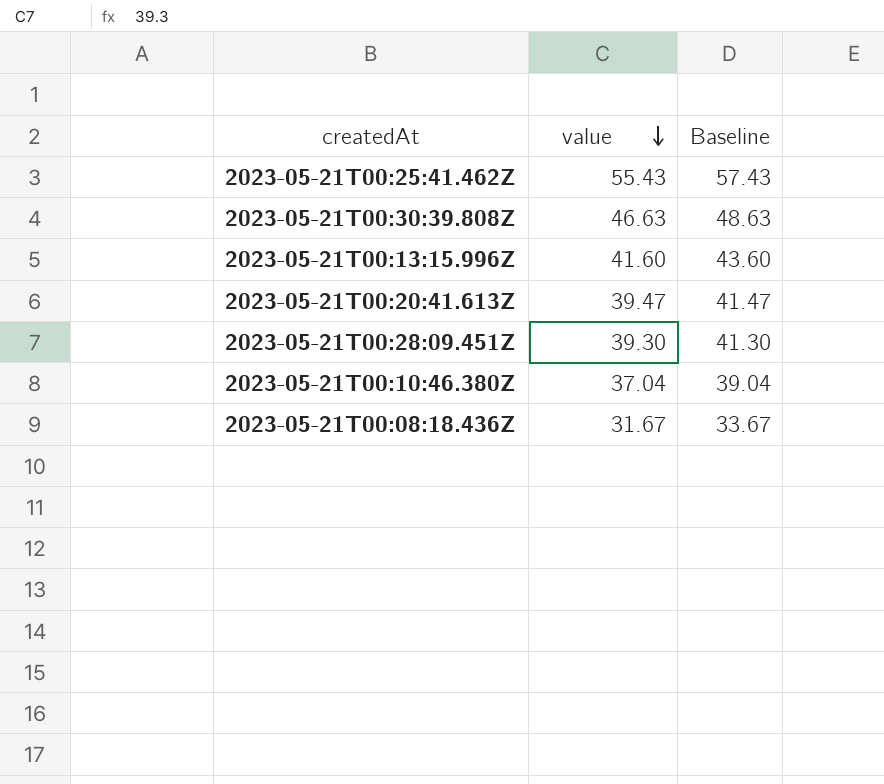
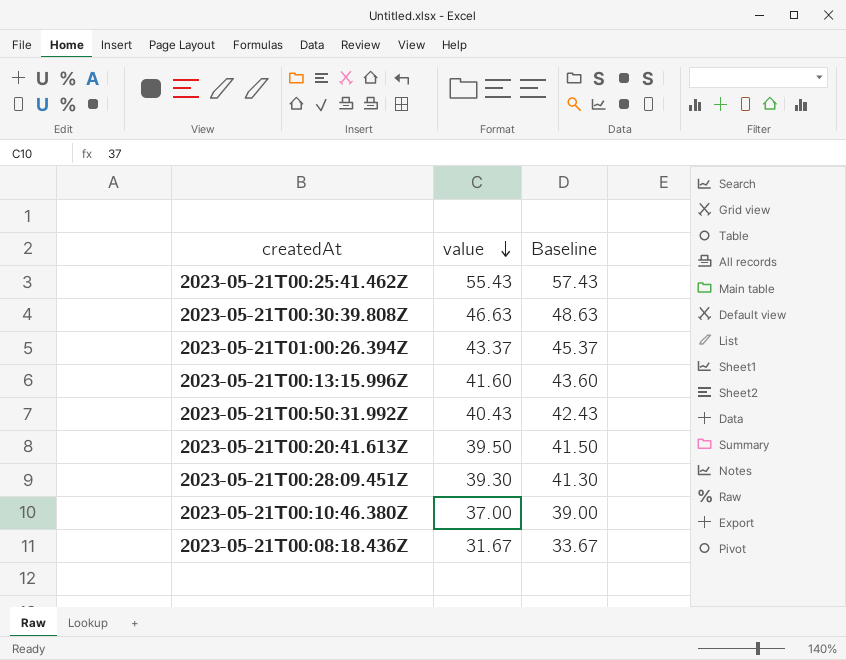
row 2023-05-21T01:00:26.394Z: none -> 43.37 | 45.37
row 2023-05-21T00:50:31.992Z: none -> 40.43 | 42.43
2023-05-21T00:20:41.613Z | value: 39.47 -> 39.50
2023-05-21T00:20:41.613Z | Baseline: 41.47 -> 41.50
2023-05-21T00:10:46.380Z | value: 37.04 -> 37.00
2023-05-21T00:10:46.380Z | Baseline: 39.04 -> 39.00

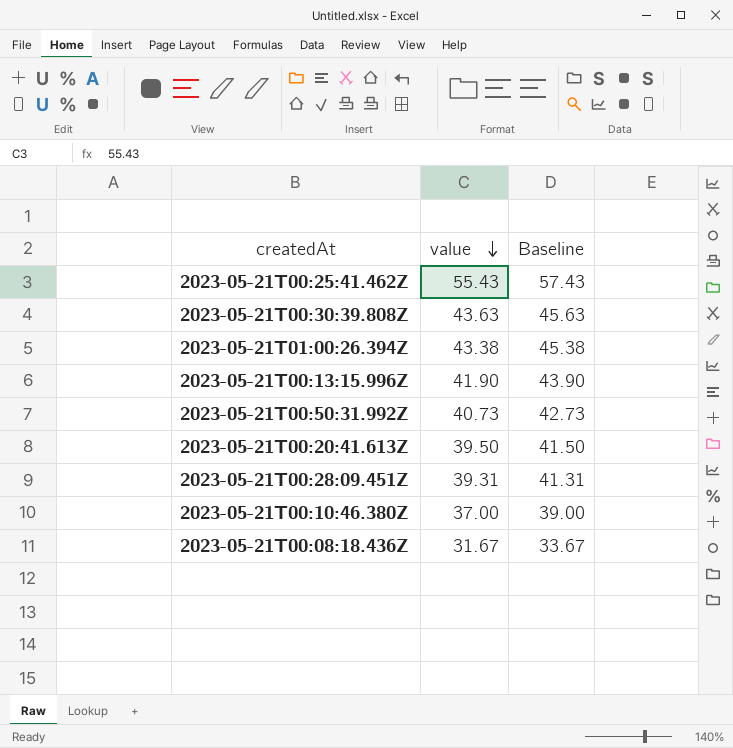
2023-05-21T00:30:39.808Z | value: 46.63 -> 43.63
2023-05-21T00:30:39.808Z | Baseline: 48.63 -> 45.63
2023-05-21T01:00:26.394Z | value: 43.37 -> 43.38
2023-05-21T01:00:26.394Z | Baseline: 45.37 -> 45.38
2023-05-21T00:13:15.996Z | value: 41.60 -> 41.90
2023-05-21T00:13:15.996Z | Baseline: 43.60 -> 43.90
2023-05-21T00:50:31.992Z | value: 40.43 -> 40.73
2023-05-21T00:50:31.992Z | Baseline: 42.43 -> 42.73
2023-05-21T00:28:09.451Z | value: 39.30 -> 39.31
2023-05-21T00:28:09.451Z | Baseline: 41.30 -> 41.31

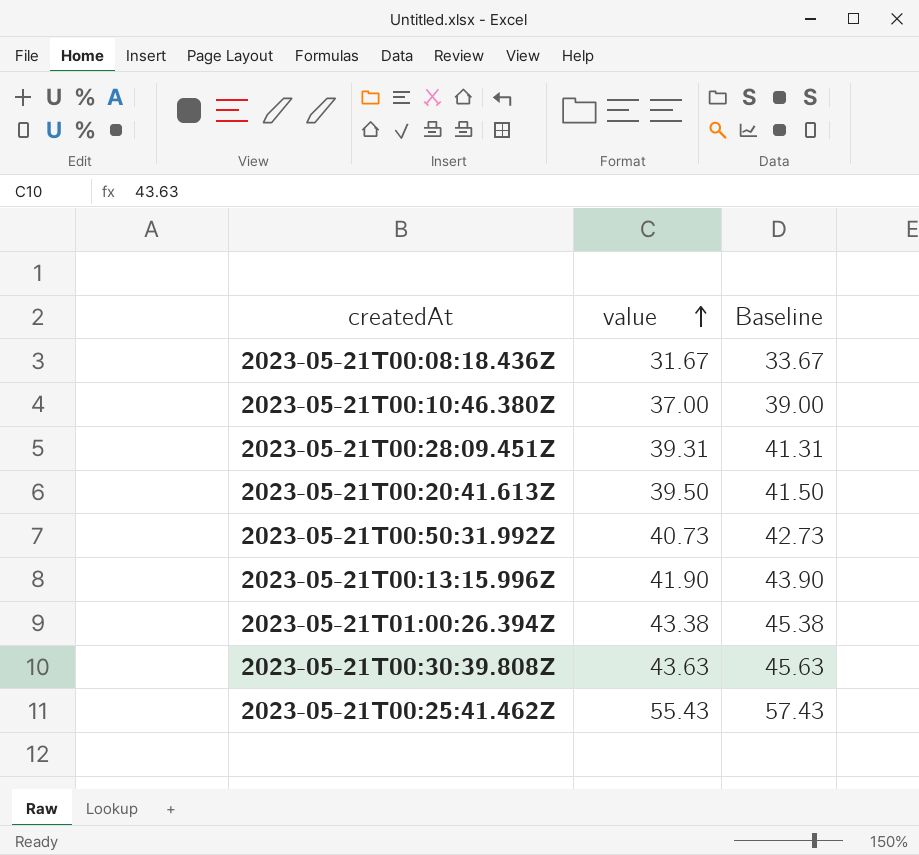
row order: value descending -> value ascending

